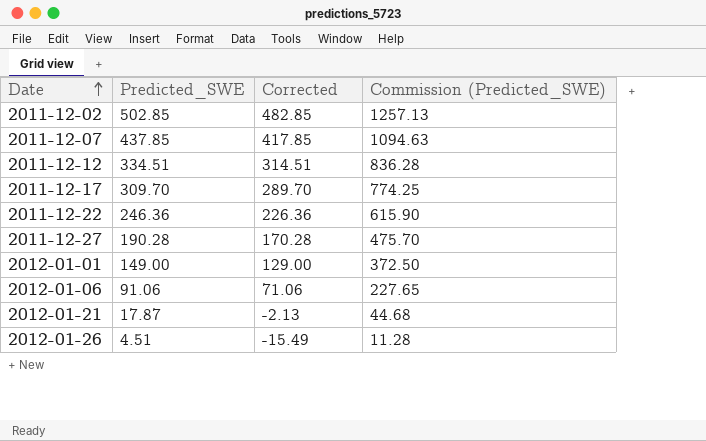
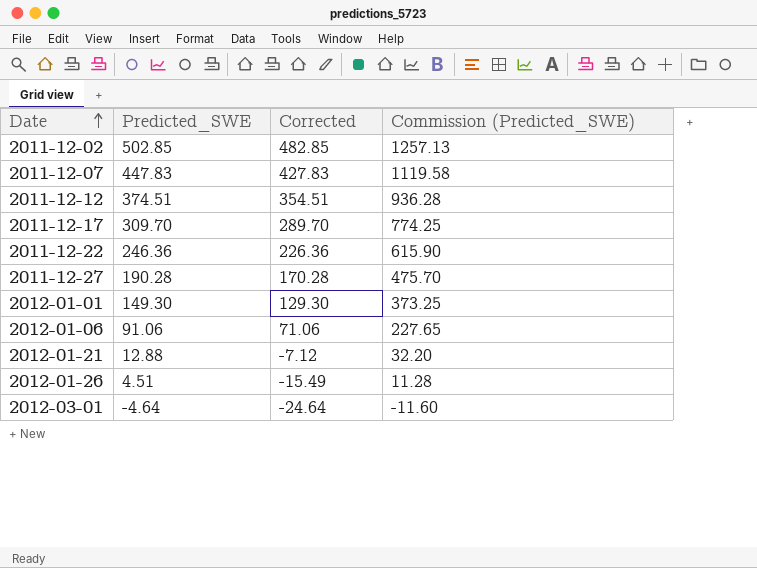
2011-12-07 | Predicted_SWE: 437.85 -> 447.83
2011-12-07 | Corrected: 417.85 -> 427.83
2011-12-07 | Commission (Predicted_SWE): 1094.63 -> 1119.58
2011-12-12 | Predicted_SWE: 334.51 -> 374.51
2011-12-12 | Corrected: 314.51 -> 354.51
2011-12-12 | Commission (Predicted_SWE): 836.28 -> 936.28
2012-01-01 | Predicted_SWE: 149.00 -> 149.30
2012-01-01 | Corrected: 129.00 -> 129.30
2012-01-01 | Commission (Predicted_SWE): 372.50 -> 373.25
2012-01-21 | Predicted_SWE: 17.87 -> 12.88
2012-01-21 | Corrected: -2.13 -> -7.12
2012-01-21 | Commission (Predicted_SWE): 44.68 -> 32.20
row 2012-03-01: none -> -4.64 | -24.64 | -11.60

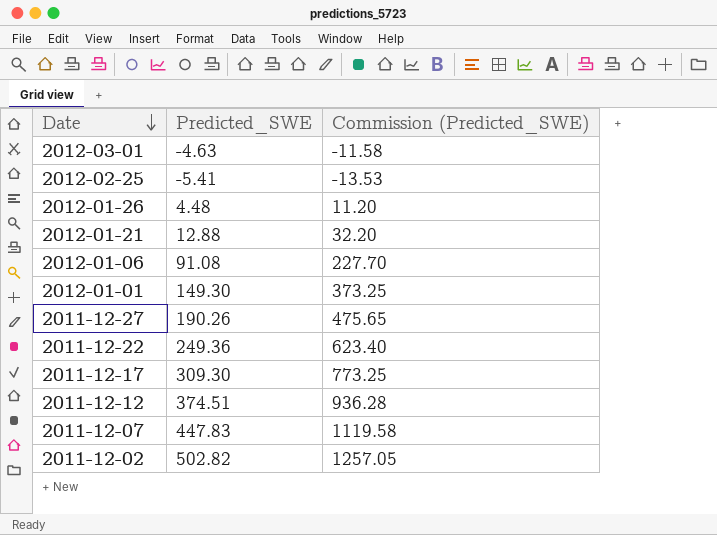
row order: Date ascending -> Date descending
column Corrected | formula: [Predicted_SWE] - 20 -> none
2012-03-01 | Predicted_SWE: -4.64 -> -4.63
2012-03-01 | Commission (Predicted_SWE): -11.60 -> -11.58
row 2012-02-25: none -> -5.41 | -13.53
2012-01-26 | Predicted_SWE: 4.51 -> 4.48
2012-01-26 | Commission (Predicted_SWE): 11.28 -> 11.20
2012-01-06 | Predicted_SWE: 91.06 -> 91.08
2012-01-06 | Commission (Predicted_SWE): 227.65 -> 227.70
2011-12-27 | Predicted_SWE: 190.28 -> 190.26
2011-12-27 | Commission (Predicted_SWE): 475.70 -> 475.65
2011-12-22 | Predicted_SWE: 246.36 -> 249.36
2011-12-22 | Commission (Predicted_SWE): 615.90 -> 623.40
2011-12-17 | Predicted_SWE: 309.70 -> 309.30
2011-12-17 | Commission (Predicted_SWE): 774.25 -> 773.25
2011-12-02 | Predicted_SWE: 502.85 -> 502.82
2011-12-02 | Commission (Predicted_SWE): 1257.13 -> 1257.05

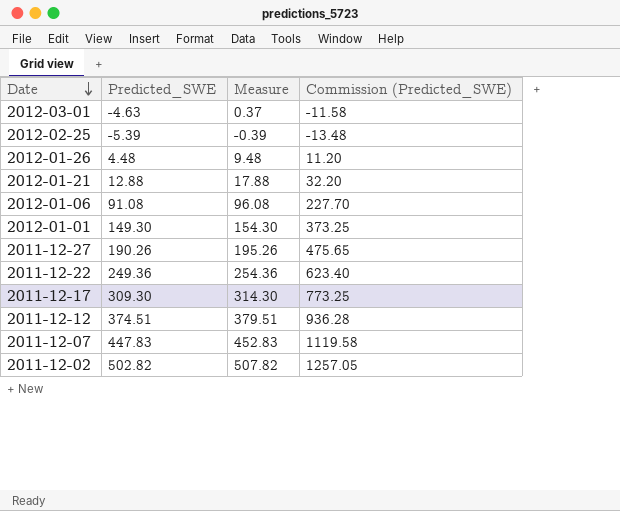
column Measure | formula: none -> [Predicted_SWE] + 5
2012-02-25 | Predicted_SWE: -5.41 -> -5.39
2012-02-25 | Commission (Predicted_SWE): -13.53 -> -13.48

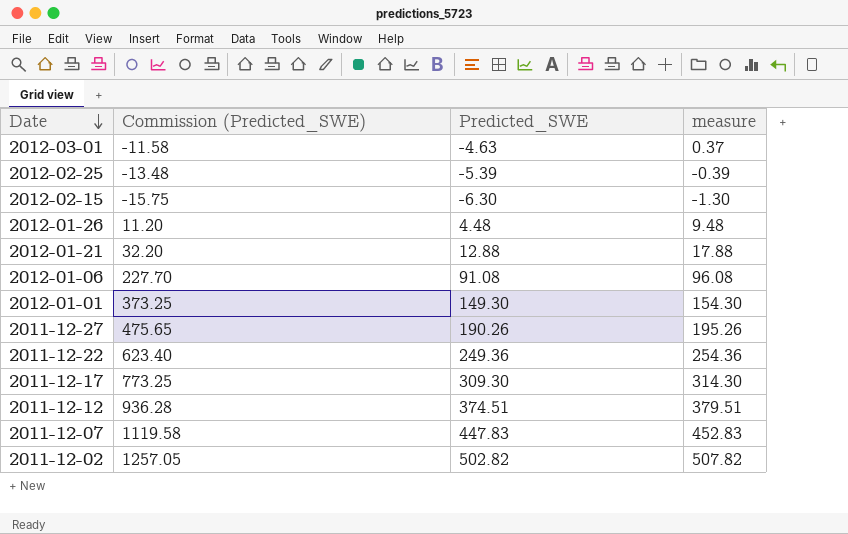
column Commission (Predicted_SWE) | position: 4 -> 2
column name: Measure -> measure
row 2012-02-15: none -> -15.75 | -6.30 | -1.30

